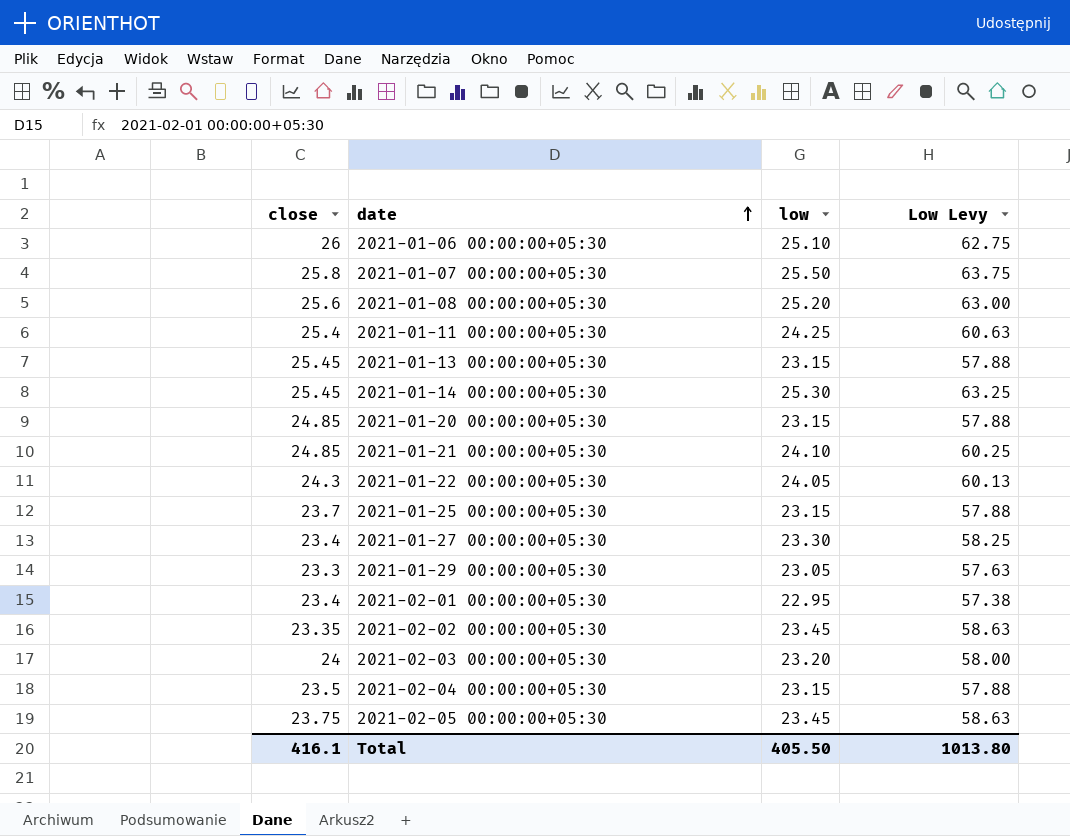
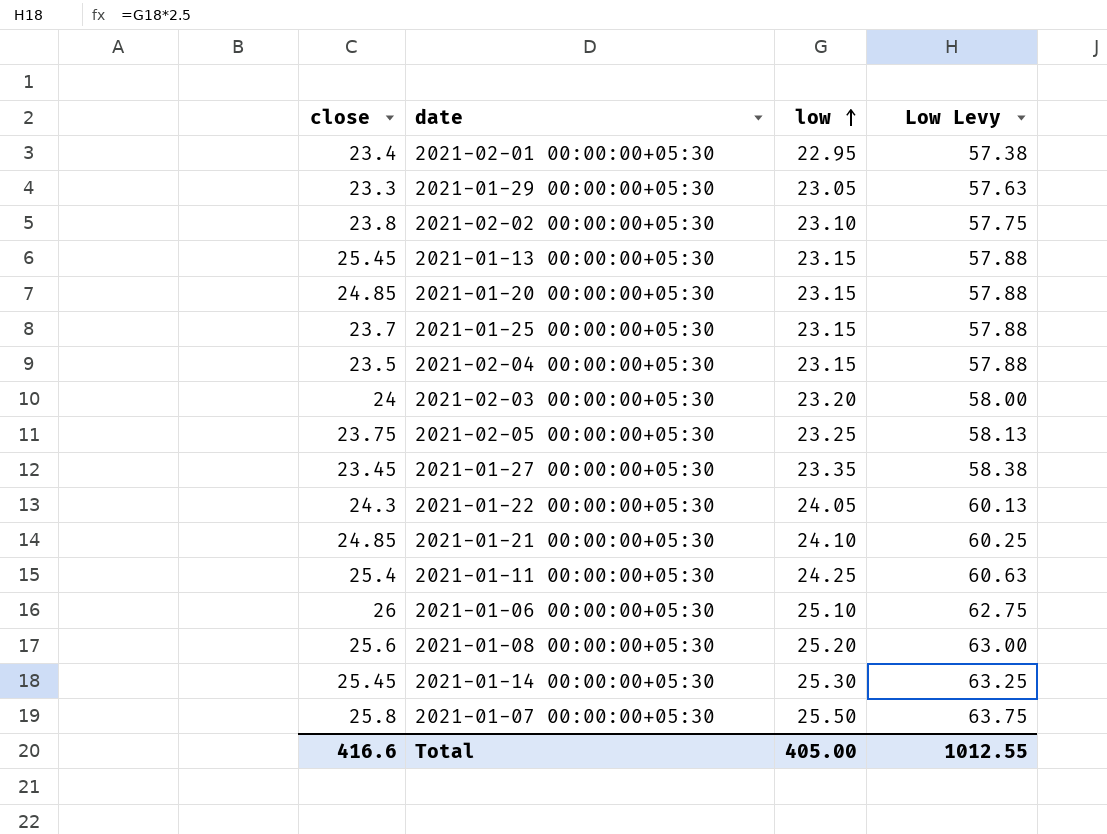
row order: date ascending -> low ascending
2021-02-02 00:00:00+05:30 | close: 23.35 -> 23.8
2021-02-02 00:00:00+05:30 | low: 23.45 -> 23.10
2021-02-02 00:00:00+05:30 | Low Levy: 58.63 -> 57.75
2021-02-05 00:00:00+05:30 | low: 23.45 -> 23.25
2021-02-05 00:00:00+05:30 | Low Levy: 58.63 -> 58.13
2021-01-27 00:00:00+05:30 | close: 23.4 -> 23.45
2021-01-27 00:00:00+05:30 | low: 23.30 -> 23.35
2021-01-27 00:00:00+05:30 | Low Levy: 58.25 -> 58.38
Total | close: 416.1 -> 416.6
Total | low: 405.50 -> 405.00
Total | Low Levy: 1013.80 -> 1012.55

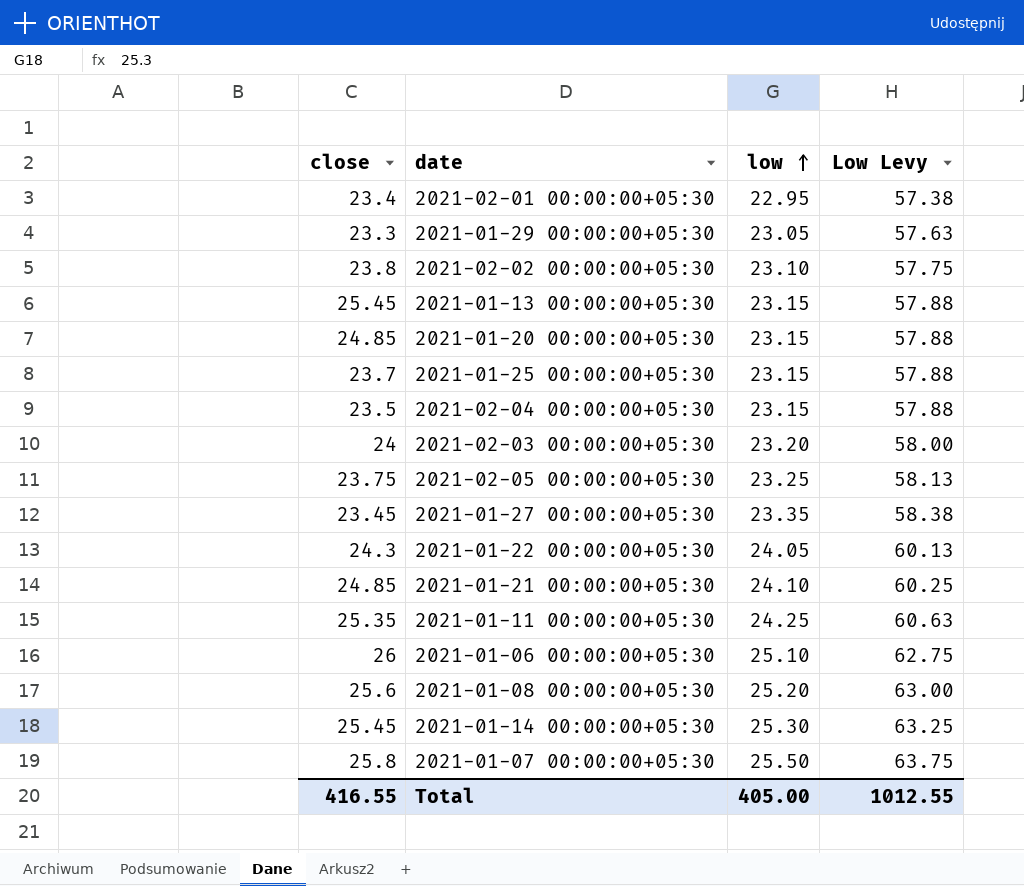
2021-01-11 00:00:00+05:30 | close: 25.4 -> 25.35
Total | close: 416.6 -> 416.55

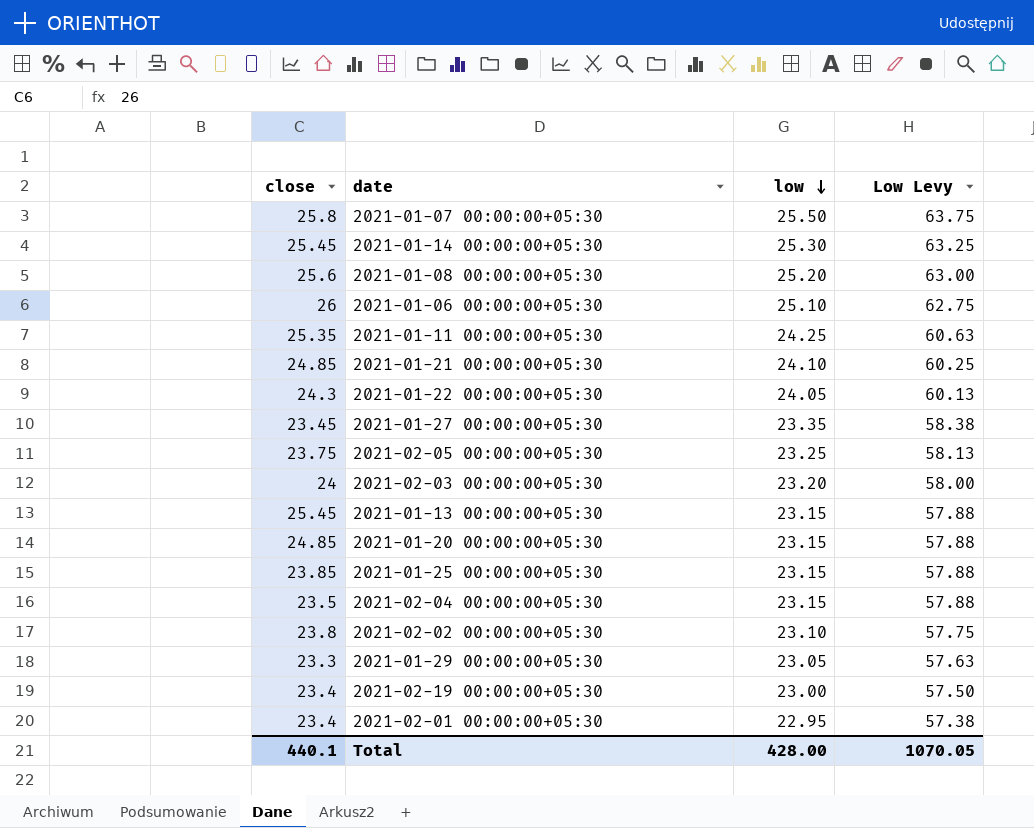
row order: low ascending -> low descending
2021-01-25 00:00:00+05:30 | close: 23.7 -> 23.85
row 2021-02-19 00:00:00+05:30: none -> 23.4 | 23.00 | 57.50
Total | close: 416.55 -> 440.1
Total | low: 405.00 -> 428.00
Total | Low Levy: 1012.55 -> 1070.05

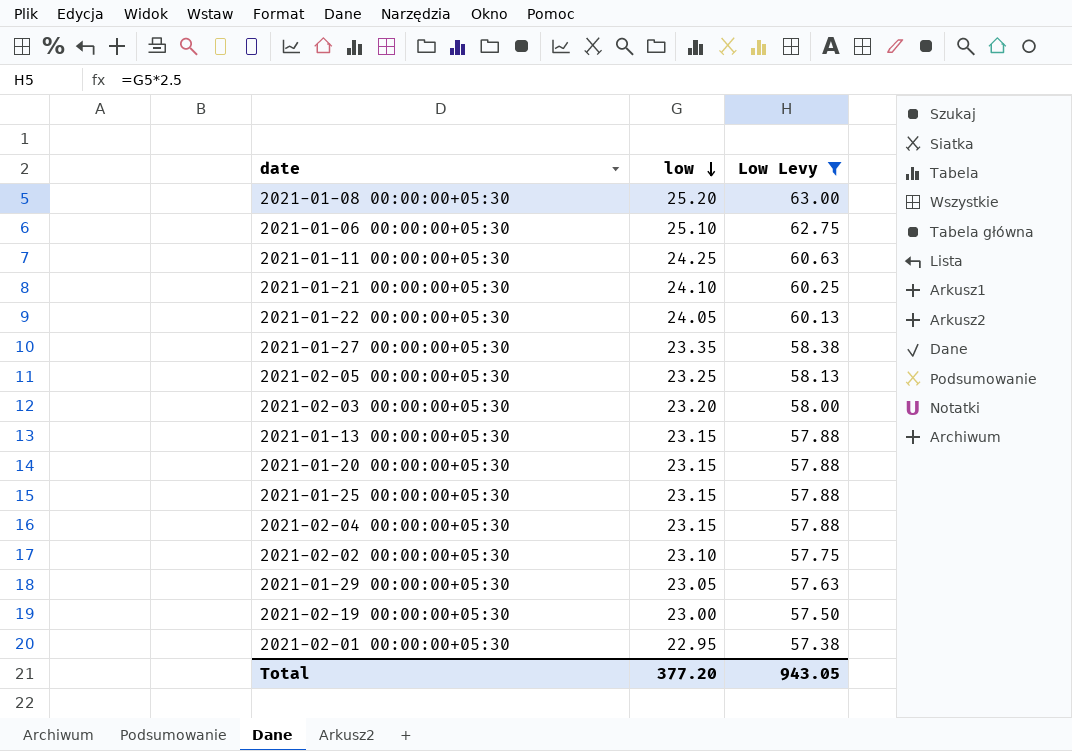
filter: none -> Low Levy <= 63.00
column close | position: 1 -> none
Total | low: 428.00 -> 377.20
Total | Low Levy: 1070.05 -> 943.05

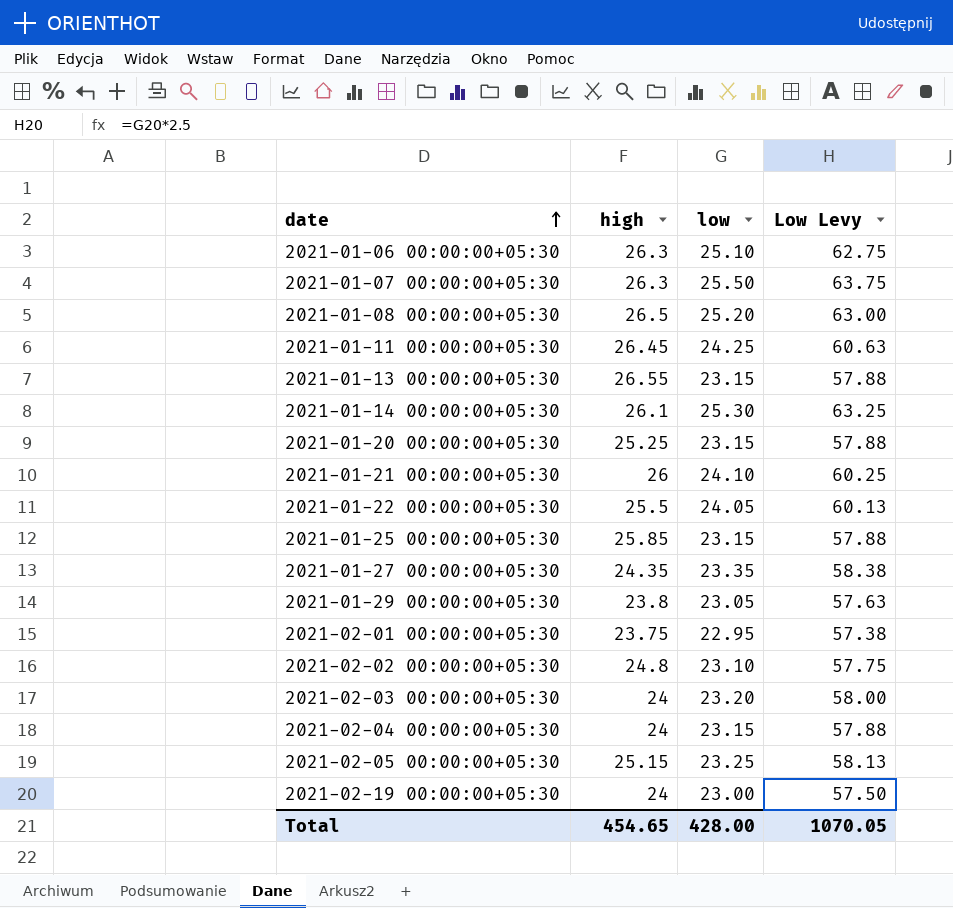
filter: Low Levy <= 63.00 -> none
row order: low descending -> date ascending
column high | position: none -> 2
Total | low: 377.20 -> 428.00
Total | Low Levy: 943.05 -> 1070.05

